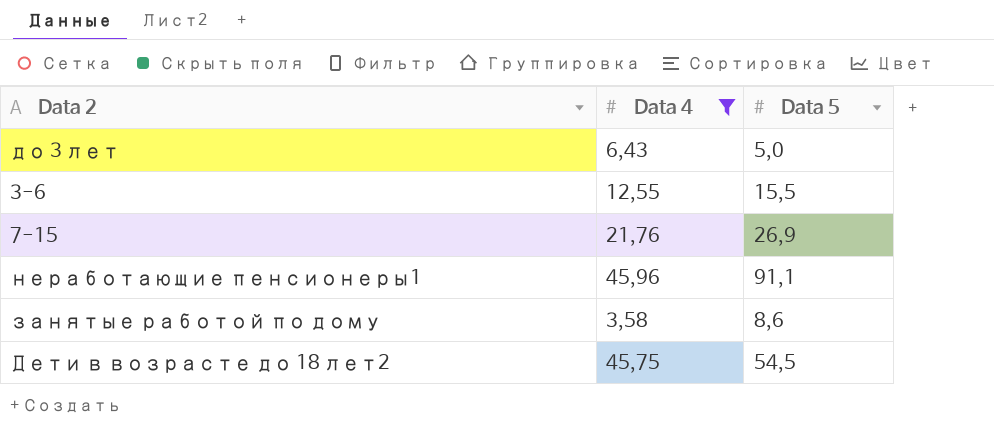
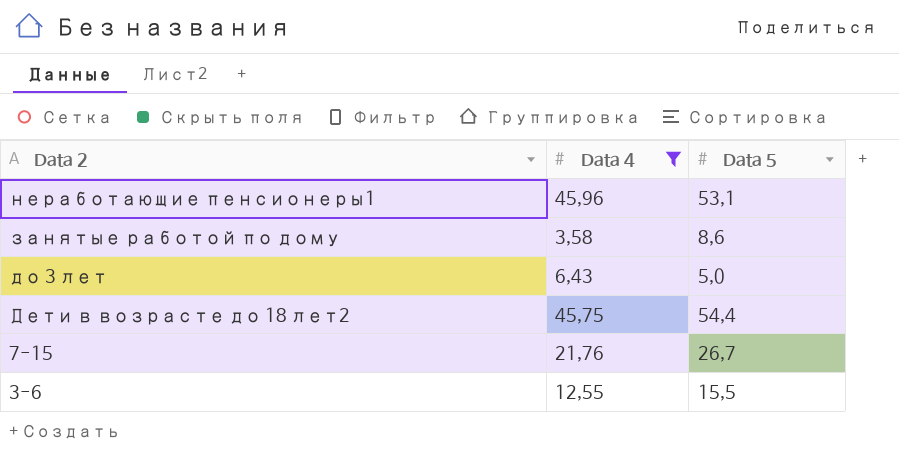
row order: none -> Data 2 descending
неработающие пенсионеры1 | Data 5: 91,1 -> 53,1
Дети в возрасте до 18 лет2 | Data 5: 54,5 -> 54,4
7-15 | Data 5: 26,9 -> 26,7

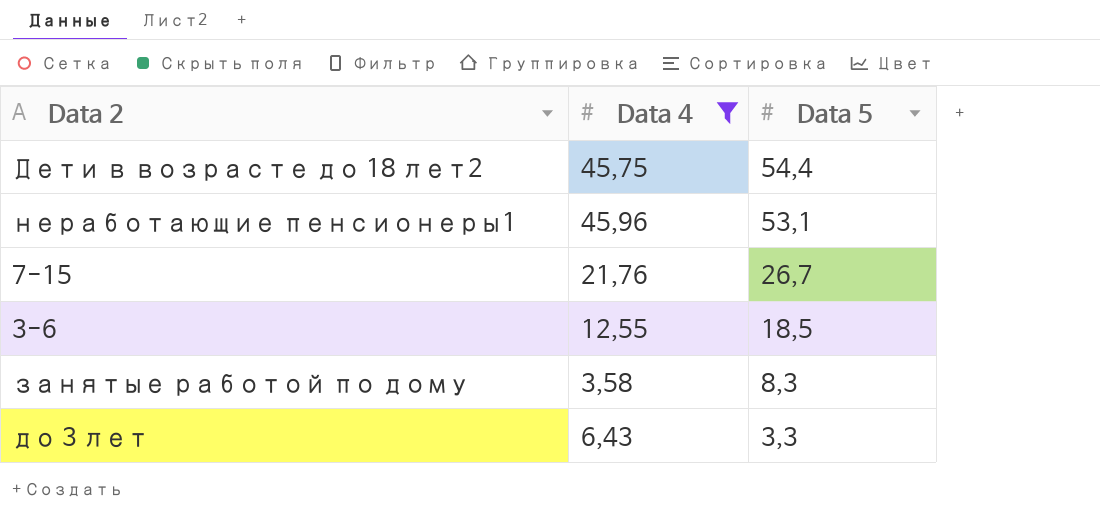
row order: Data 2 descending -> Data 5 descending
3-6 | Data 5: 15,5 -> 18,5
занятые работой по дому | Data 5: 8,6 -> 8,3
до 3 лет | Data 5: 5,0 -> 3,3

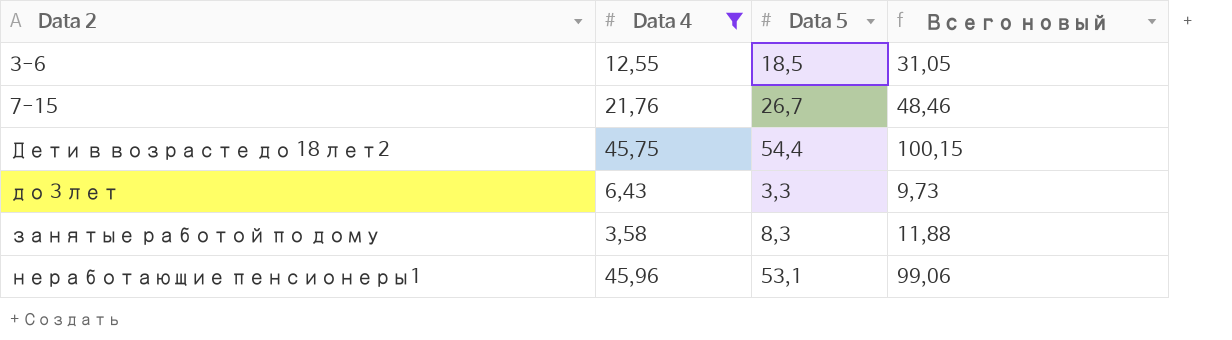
row order: Data 5 descending -> Data 2 ascending
column Всего новый | formula: none -> [Data 4] + [Data 5]

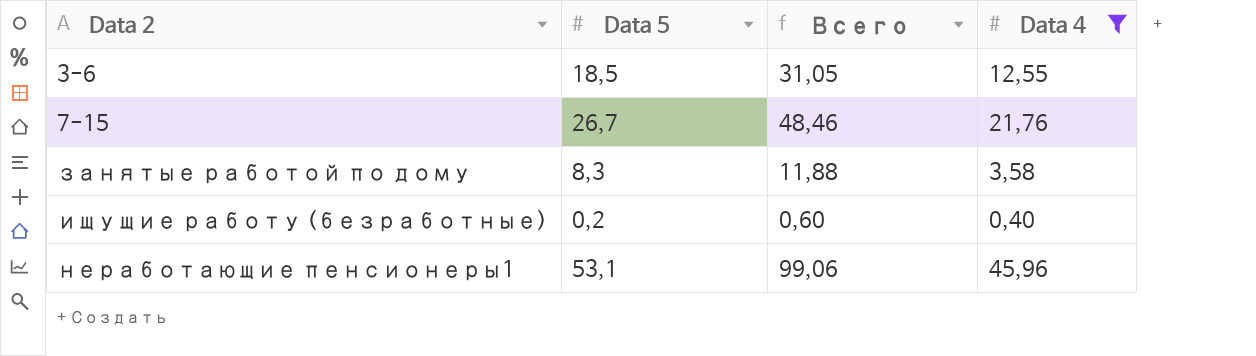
column name: Всего новый -> Всего
column Data 4 | position: 2 -> 4
row Дети в возрасте до 18 лет2: 45,75 | 54,4 | 100,15 -> none
row до 3 лет: 6,43 | 3,3 | 9,73 -> none
row ищущие работу (безработные): none -> 0,2 | 0,60 | 0,40

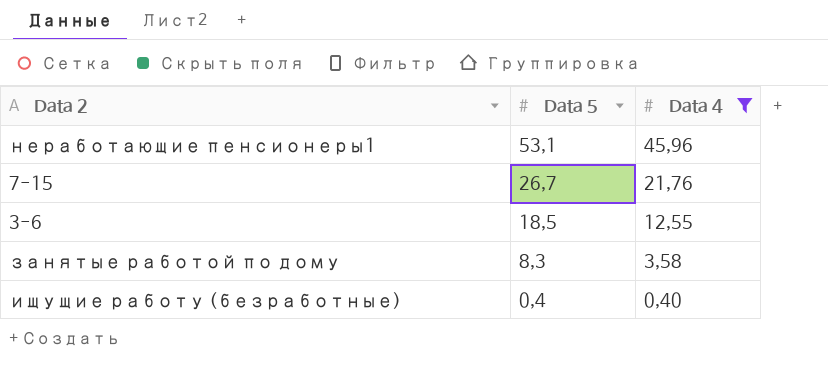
row order: Data 2 ascending -> Data 5 descending
column Всего | formula: [Data 5] + [Data 4] -> none
ищущие работу (безработные) | Data 5: 0,2 -> 0,4

